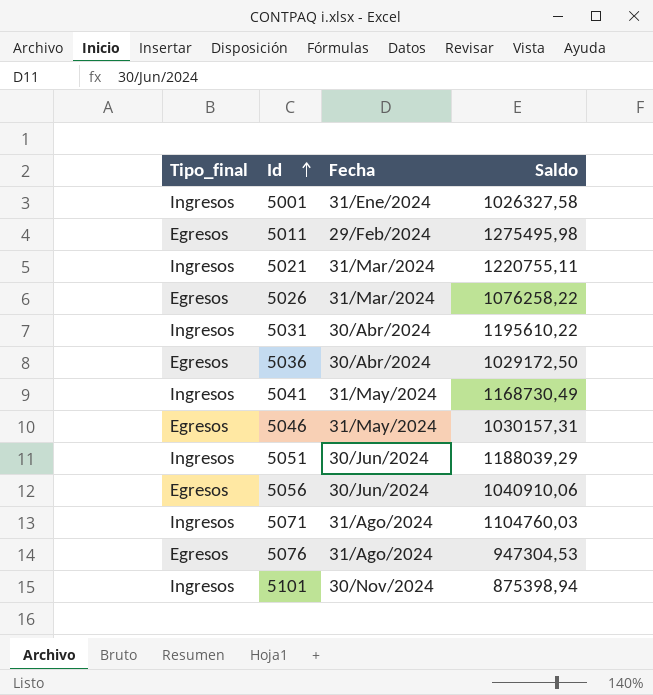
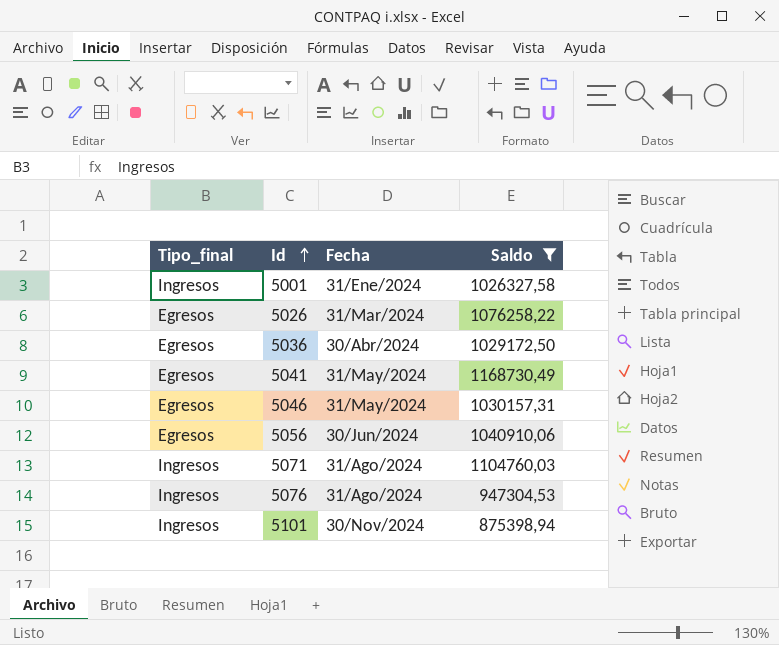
filter: none -> Saldo <= 1168730,49
5041 | Tipo_final: Ingresos -> Egresos
5076 | Tipo_final: Egresos -> Ingresos

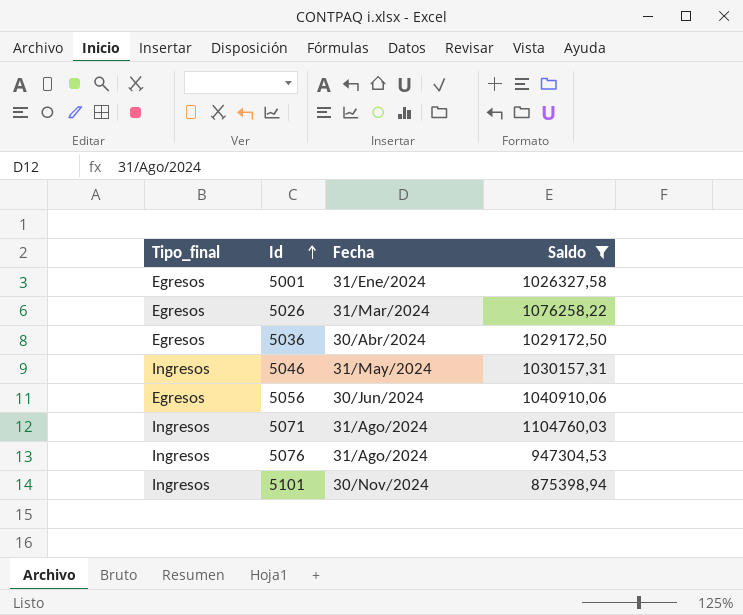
row 5041: Egresos | 31/May/2024 | 1168730,49 -> none
5001 | Tipo_final: Ingresos -> Egresos
5046 | Tipo_final: Egresos -> Ingresos

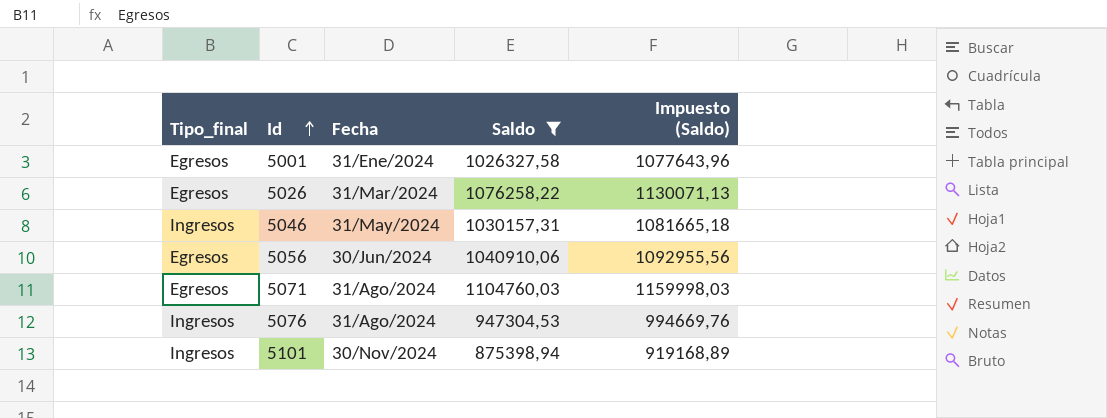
column Impuesto (Saldo) | formula: none -> [Saldo] * 1,05
row 5036: Egresos | 30/Abr/2024 | 1029172,50 -> none
5071 | Tipo_final: Ingresos -> Egresos

